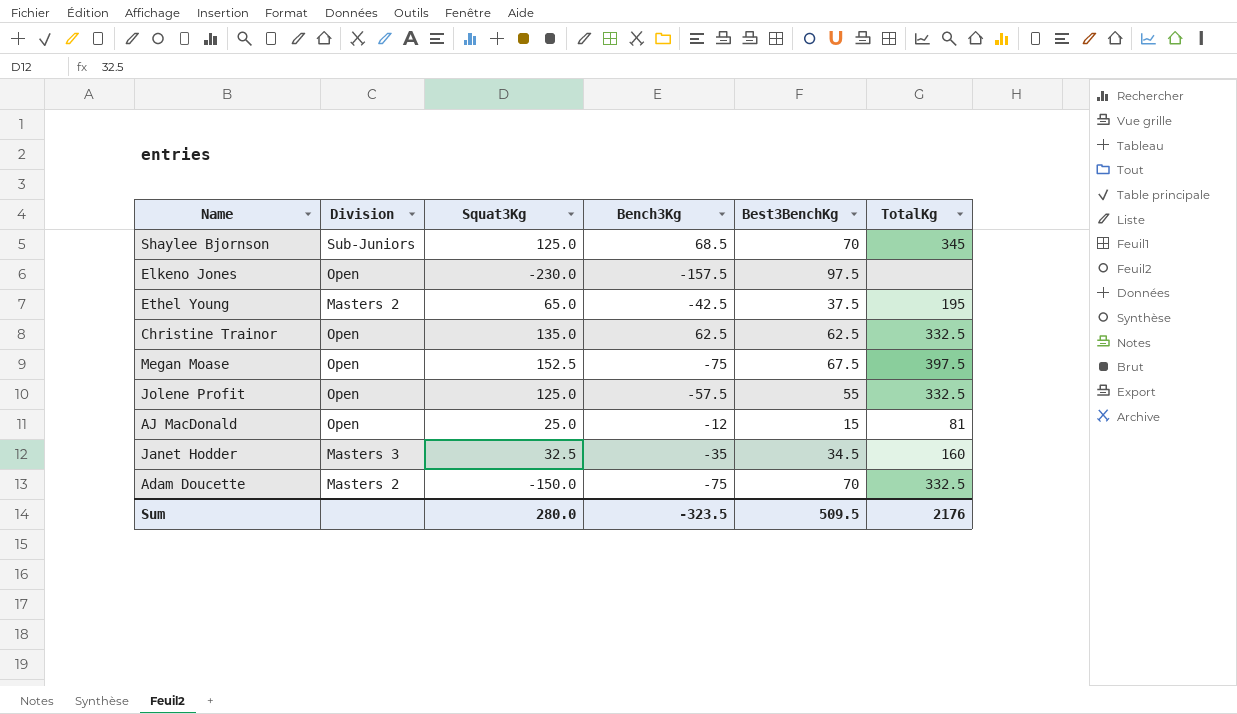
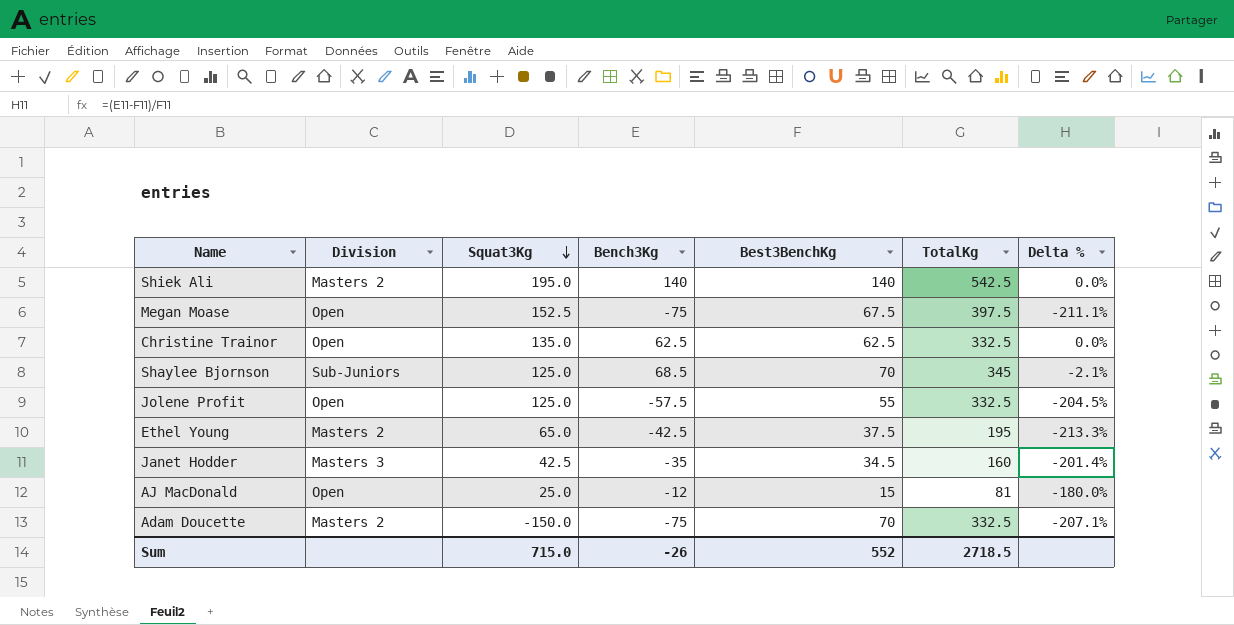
row order: none -> Squat3Kg descending
column Delta % | formula: none -> ([Bench3Kg] - [Best3BenchKg]) / [Best3BenchKg]
row Elkeno Jones: Open | -230.0 | -157.5 | 97.5 | none -> none
row Shiek Ali: none -> Masters 2 | 195.0 | 140 | 140 | 542.5 | 0.0%
Janet Hodder | Squat3Kg: 32.5 -> 42.5
Sum | Squat3Kg: 280.0 -> 715.0
Sum | Bench3Kg: -323.5 -> -26
Sum | Best3BenchKg: 509.5 -> 552
Sum | TotalKg: 2176 -> 2718.5

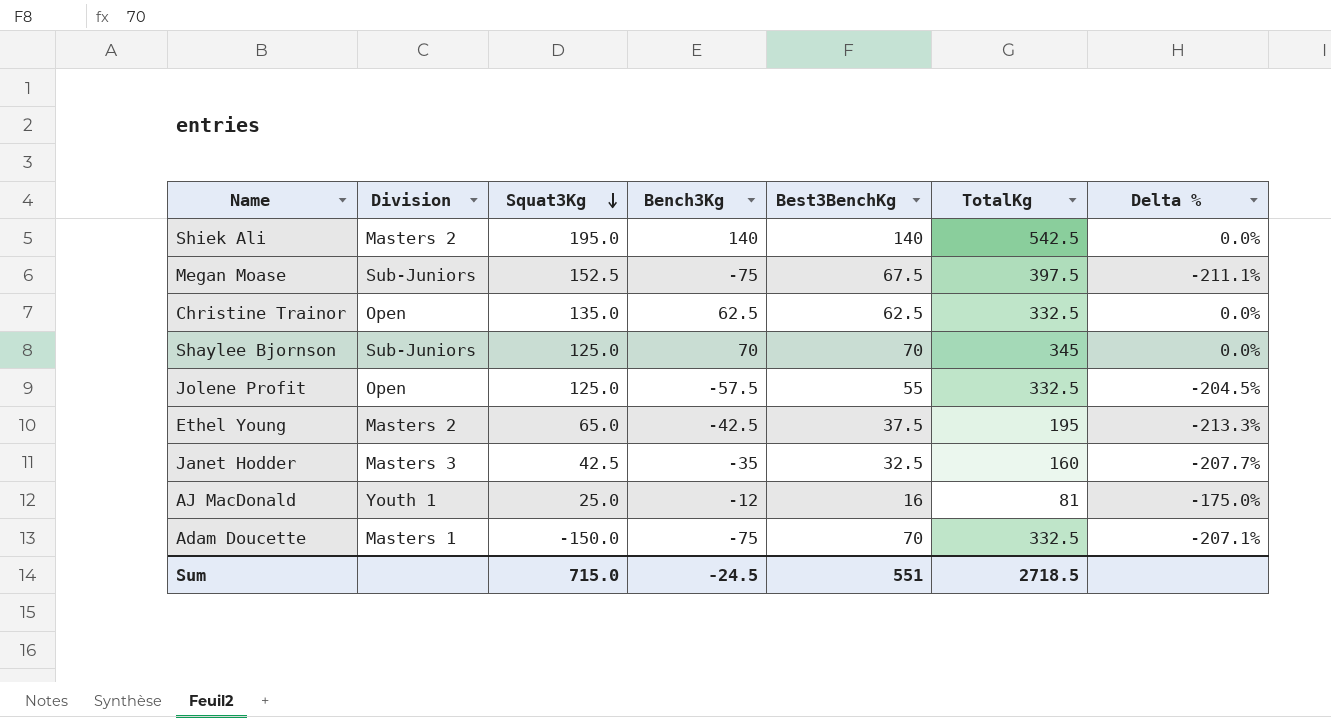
Megan Moase | Division: Open -> Sub-Juniors
Shaylee Bjornson | Bench3Kg: 68.5 -> 70
Shaylee Bjornson | Delta %: -2.1% -> 0.0%
Janet Hodder | Best3BenchKg: 34.5 -> 32.5
Janet Hodder | Delta %: -201.4% -> -207.7%
AJ MacDonald | Division: Open -> Youth 1
AJ MacDonald | Best3BenchKg: 15 -> 16
AJ MacDonald | Delta %: -180.0% -> -175.0%
Adam Doucette | Division: Masters 2 -> Masters 1
Sum | Bench3Kg: -26 -> -24.5
Sum | Best3BenchKg: 552 -> 551

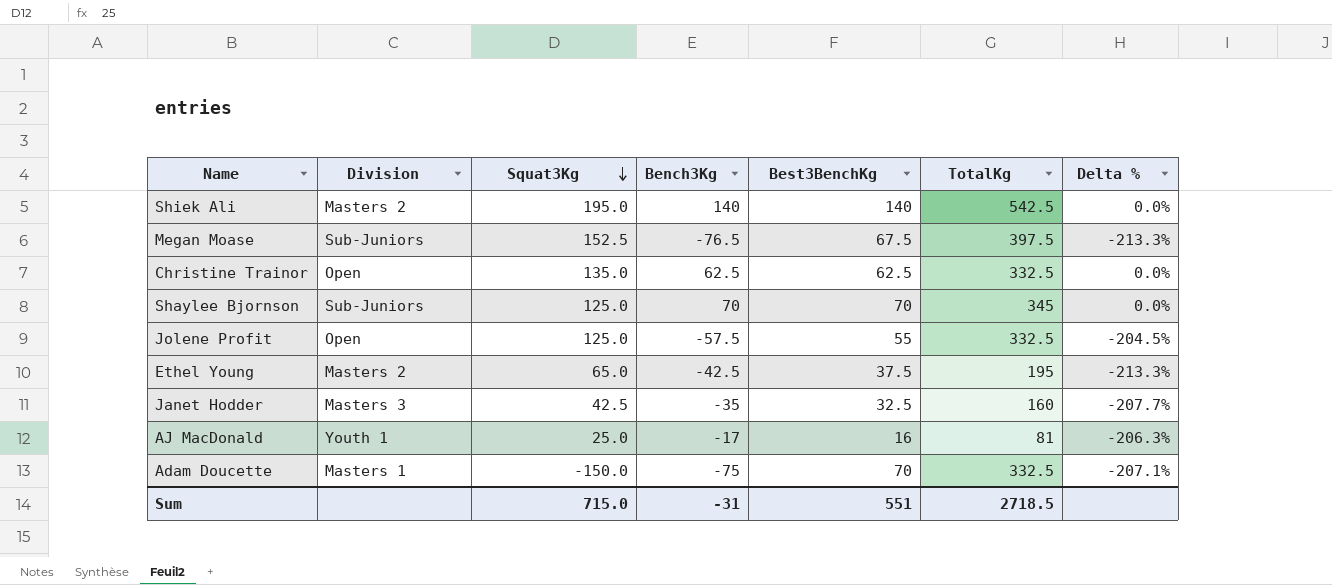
Megan Moase | Bench3Kg: -75 -> -76.5
Megan Moase | Delta %: -211.1% -> -213.3%
AJ MacDonald | Bench3Kg: -12 -> -17
AJ MacDonald | Delta %: -175.0% -> -206.3%
Sum | Bench3Kg: -24.5 -> -31

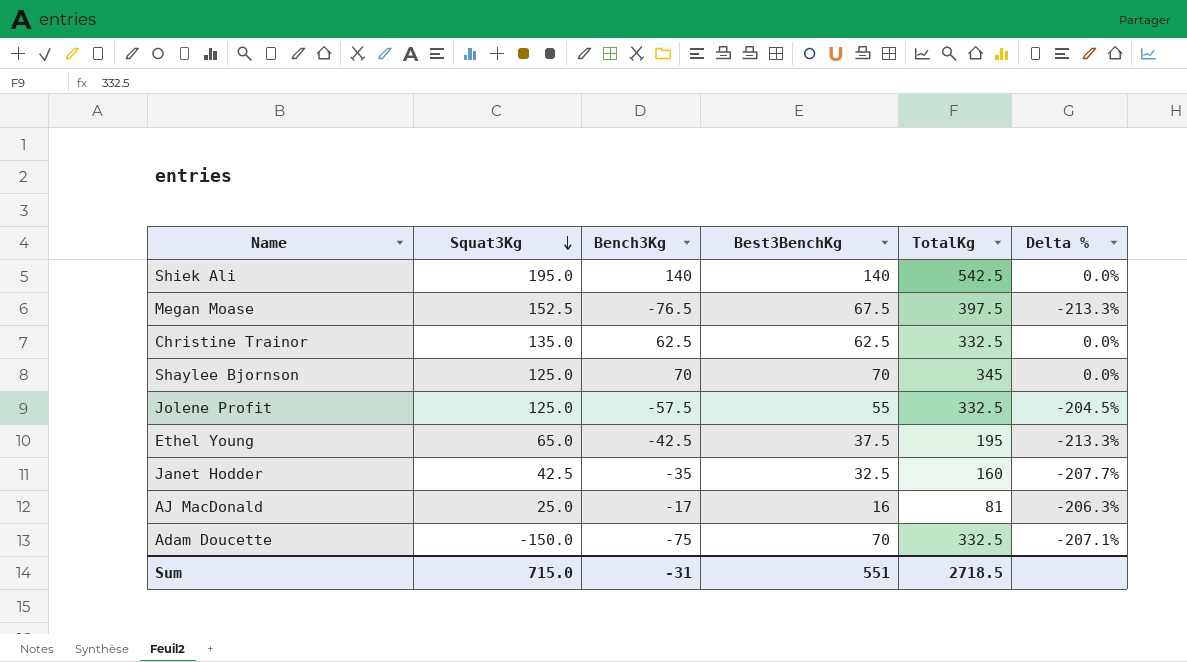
column Division | position: 2 -> none

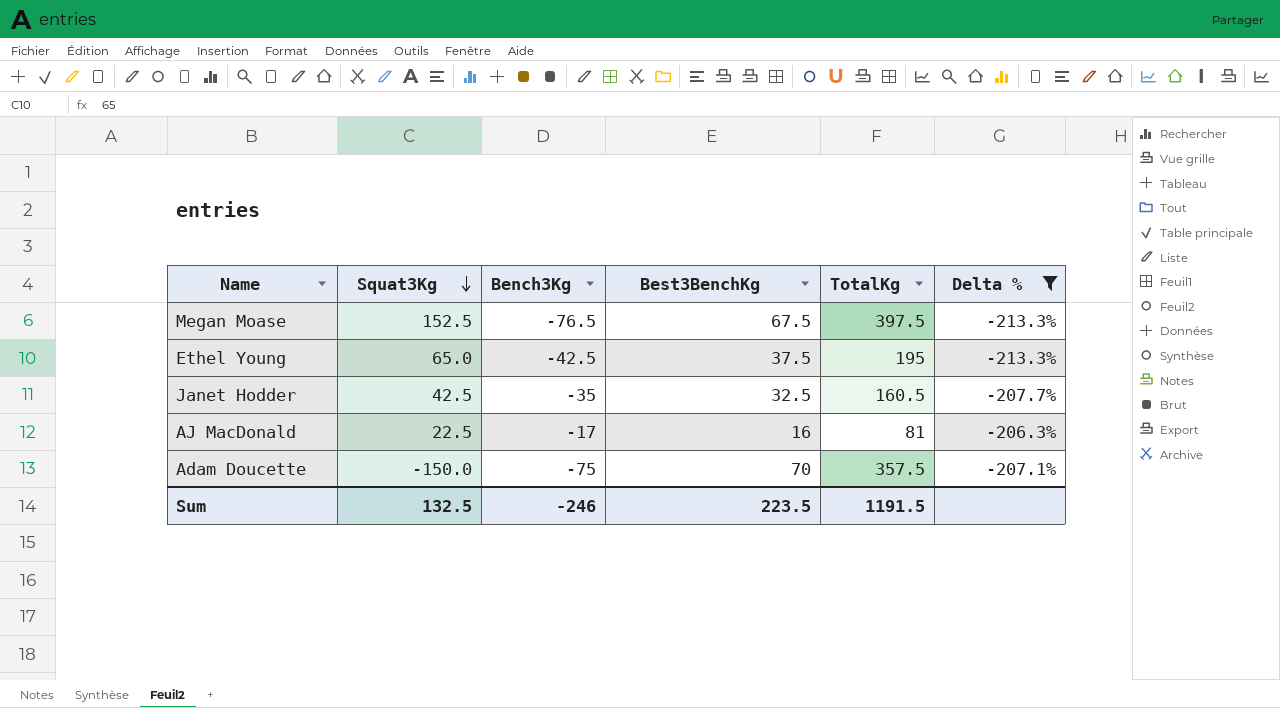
filter: none -> Delta % <= -206.3%
Janet Hodder | TotalKg: 160 -> 160.5
AJ MacDonald | Squat3Kg: 25.0 -> 22.5
Adam Doucette | TotalKg: 332.5 -> 357.5
Sum | Squat3Kg: 715.0 -> 132.5
Sum | Bench3Kg: -31 -> -246
Sum | Best3BenchKg: 551 -> 223.5
Sum | TotalKg: 2718.5 -> 1191.5

